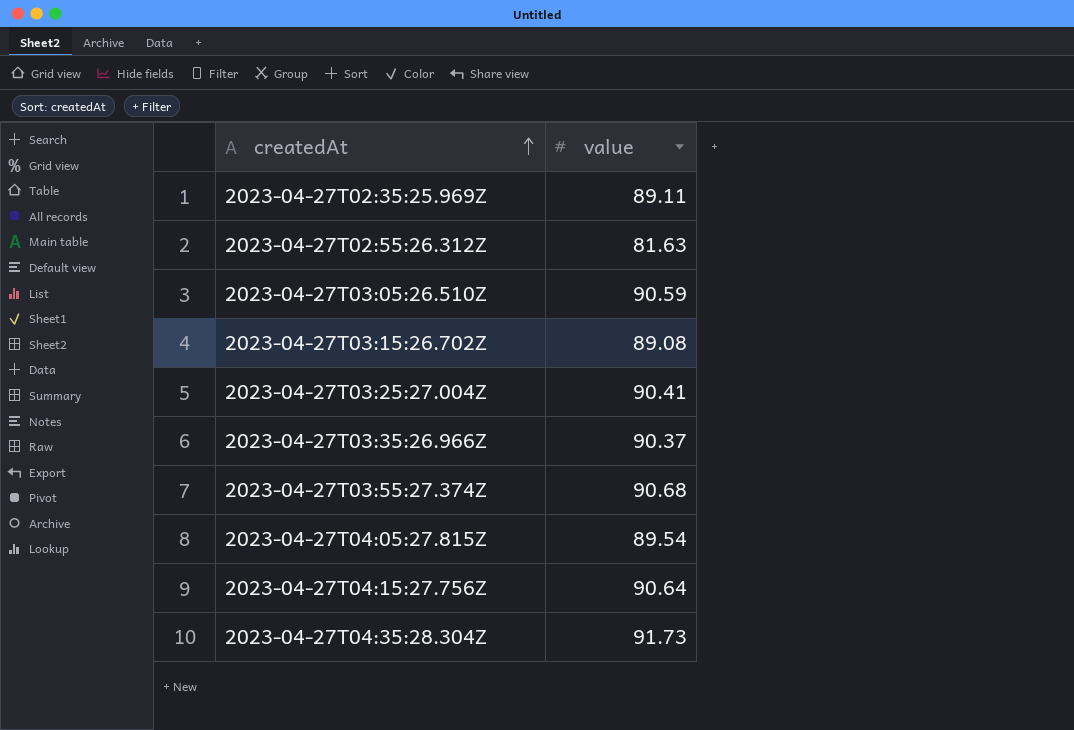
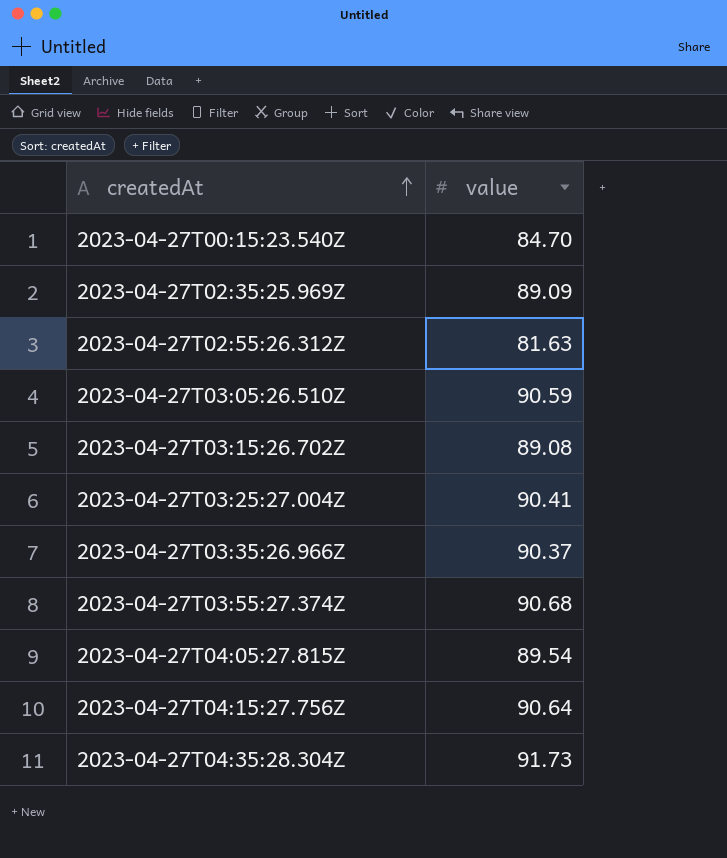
row 2023-04-27T00:15:23.540Z: none -> 84.70
2023-04-27T02:35:25.969Z | value: 89.11 -> 89.09

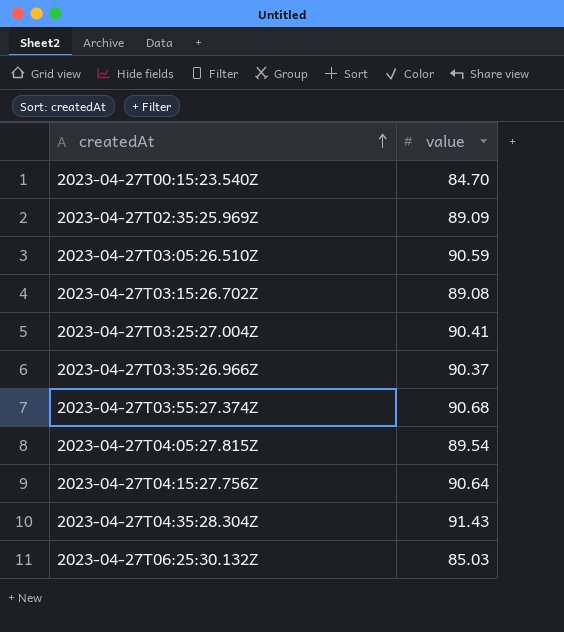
row 2023-04-27T02:55:26.312Z: 81.63 -> none
2023-04-27T04:35:28.304Z | value: 91.73 -> 91.43
row 2023-04-27T06:25:30.132Z: none -> 85.03

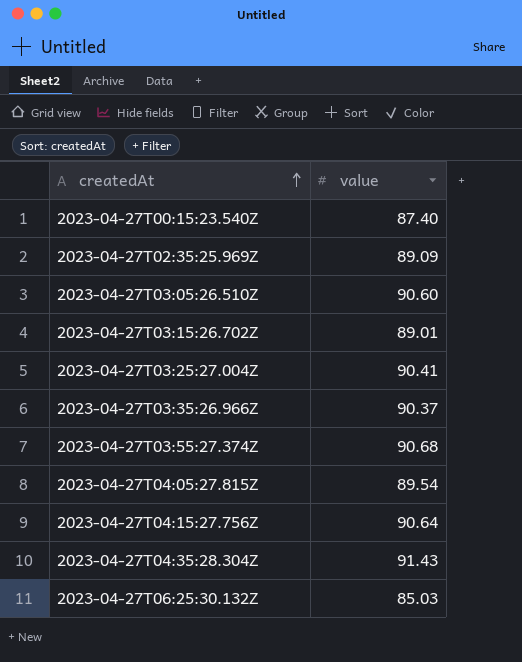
2023-04-27T00:15:23.540Z | value: 84.70 -> 87.40
2023-04-27T03:05:26.510Z | value: 90.59 -> 90.60
2023-04-27T03:15:26.702Z | value: 89.08 -> 89.01

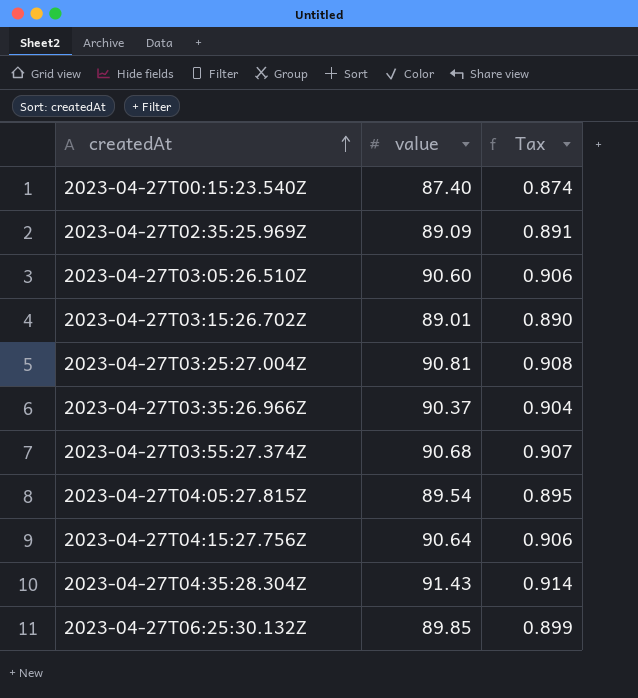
column Tax | formula: none -> [value] * 0.01
2023-04-27T03:25:27.004Z | value: 90.41 -> 90.81
2023-04-27T06:25:30.132Z | value: 85.03 -> 89.85

